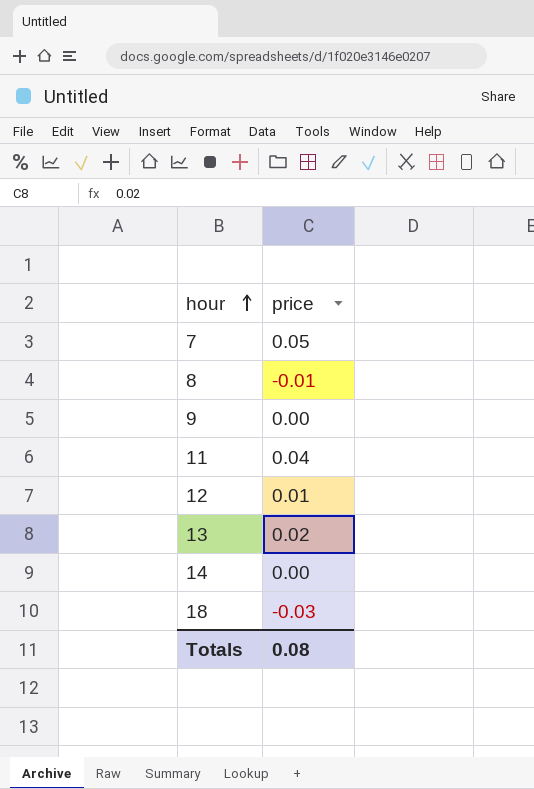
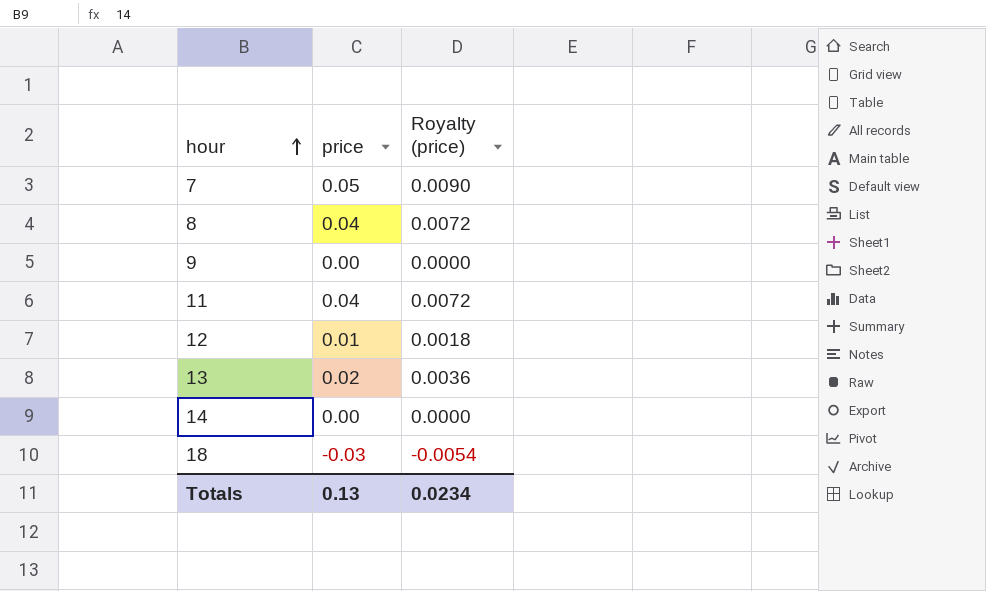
column Royalty (price) | formula: none -> [price] * 0.18
8 | price: -0.01 -> 0.04
Totals | price: 0.08 -> 0.13

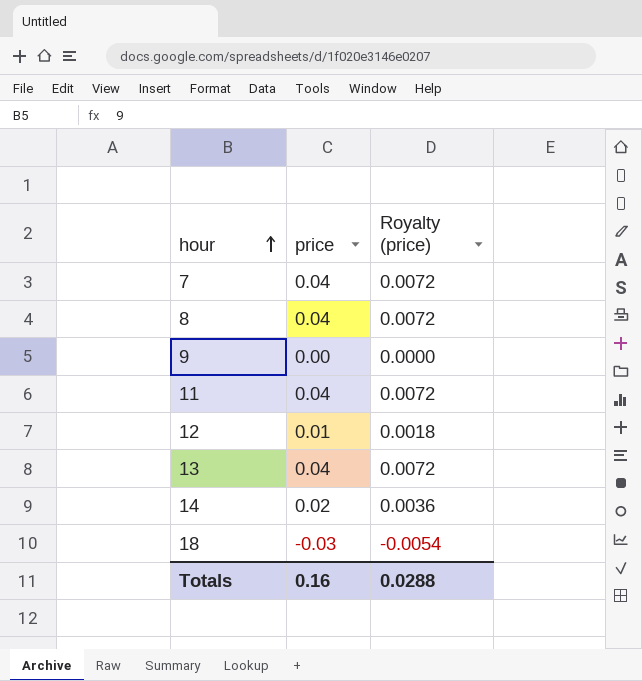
7 | price: 0.05 -> 0.04
7 | Royalty (price): 0.0090 -> 0.0072
13 | price: 0.02 -> 0.04
13 | Royalty (price): 0.0036 -> 0.0072
14 | price: 0.00 -> 0.02
14 | Royalty (price): 0.0000 -> 0.0036
Totals | price: 0.13 -> 0.16
Totals | Royalty (price): 0.0234 -> 0.0288

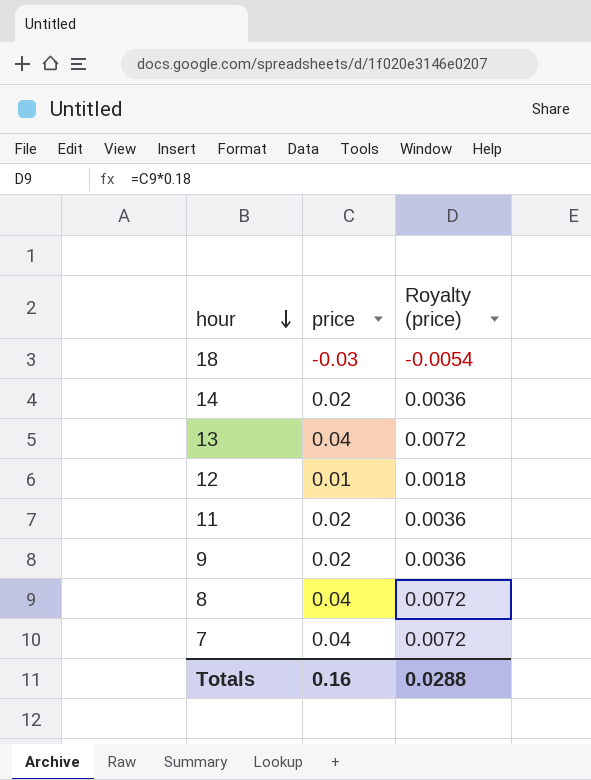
row order: hour ascending -> hour descending
11 | price: 0.04 -> 0.02
11 | Royalty (price): 0.0072 -> 0.0036
9 | price: 0.00 -> 0.02
9 | Royalty (price): 0.0000 -> 0.0036

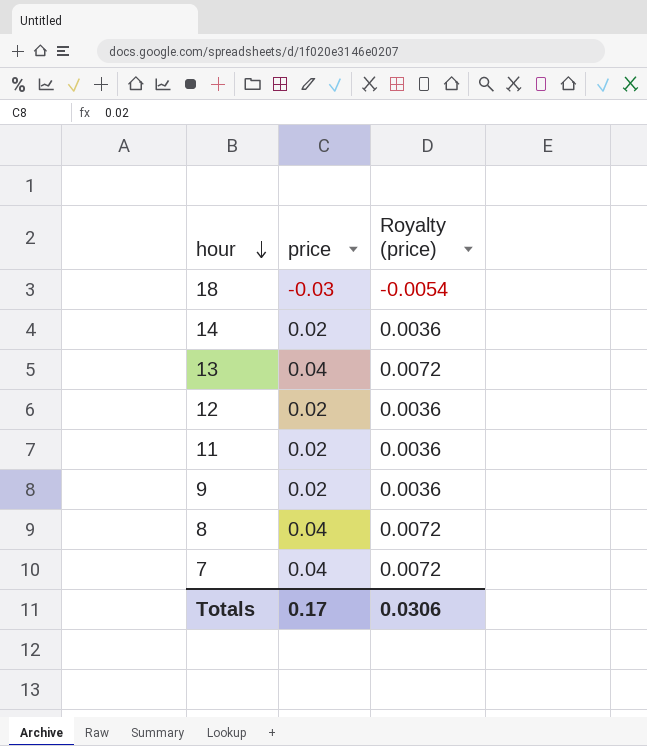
12 | price: 0.01 -> 0.02
12 | Royalty (price): 0.0018 -> 0.0036
Totals | price: 0.16 -> 0.17
Totals | Royalty (price): 0.0288 -> 0.0306

